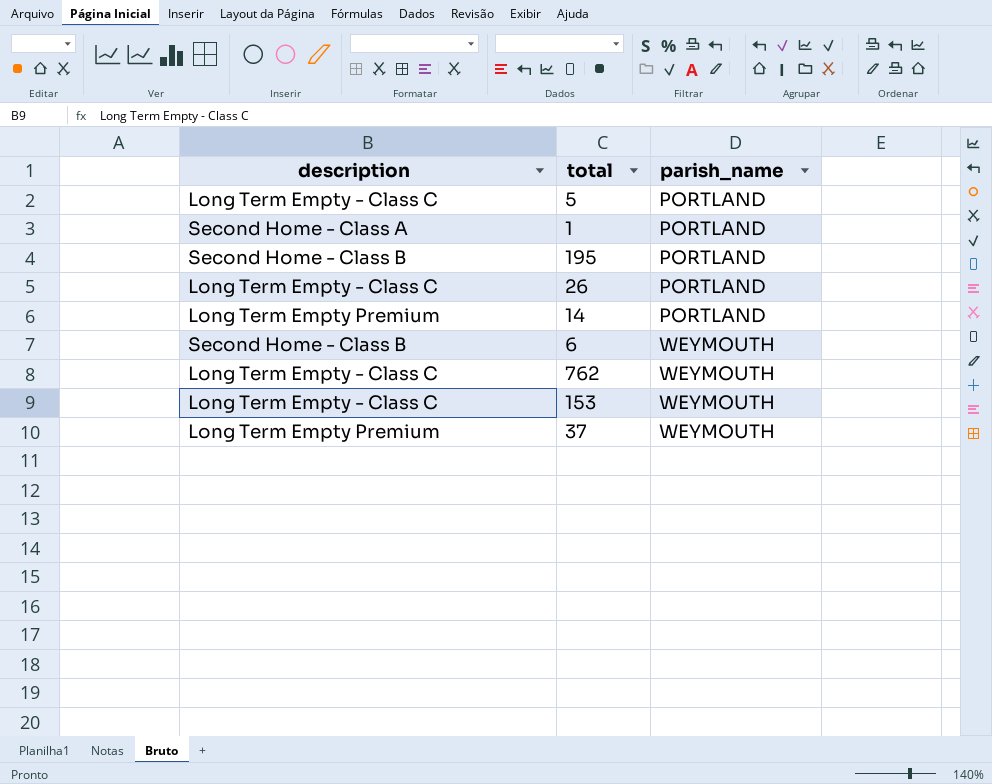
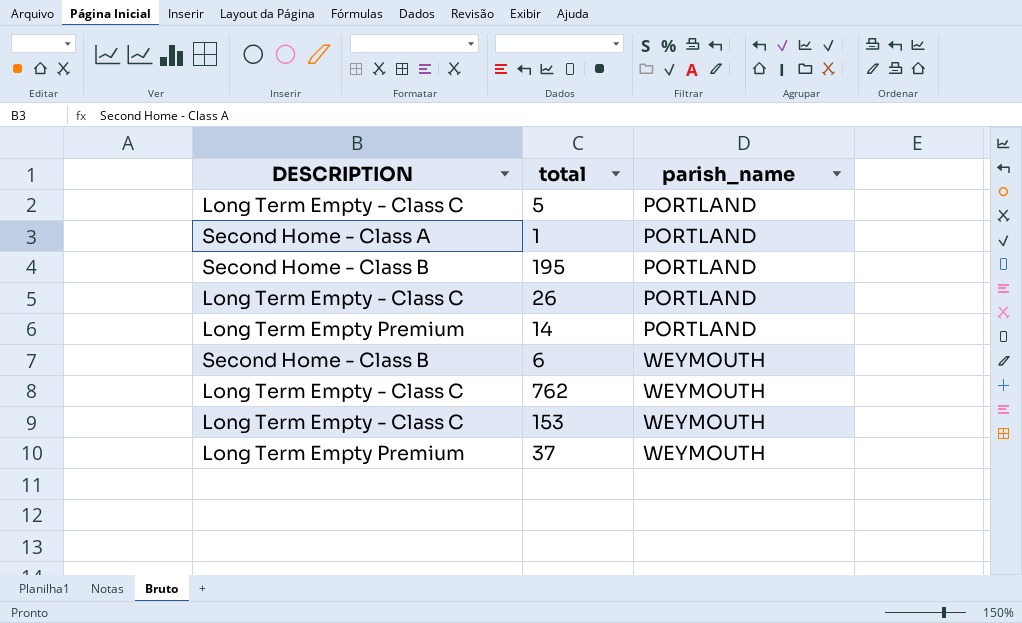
column name: description -> DESCRIPTION

